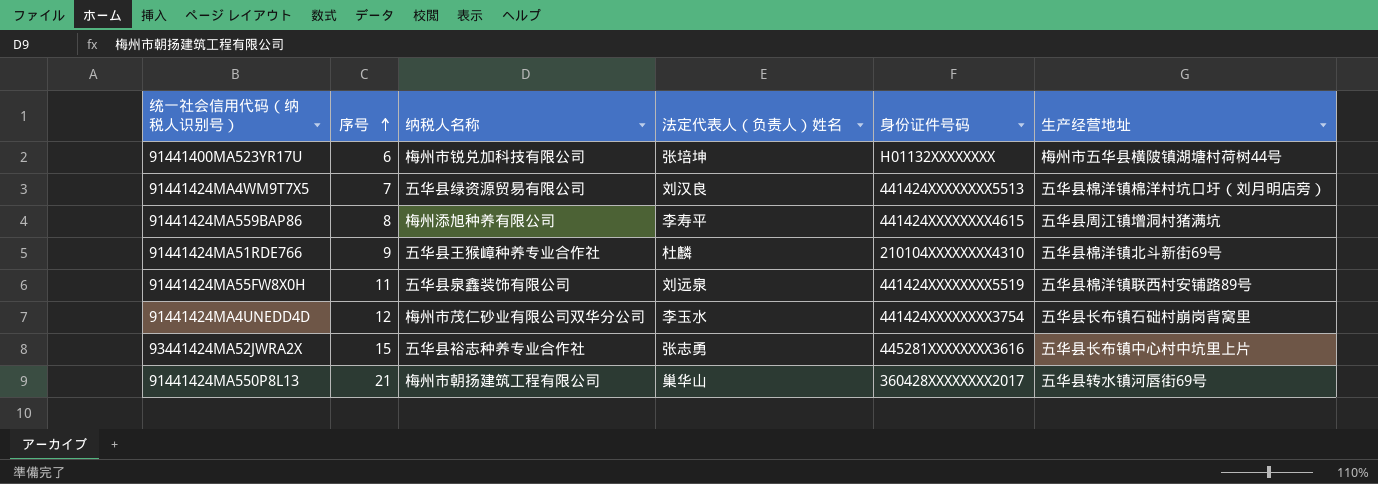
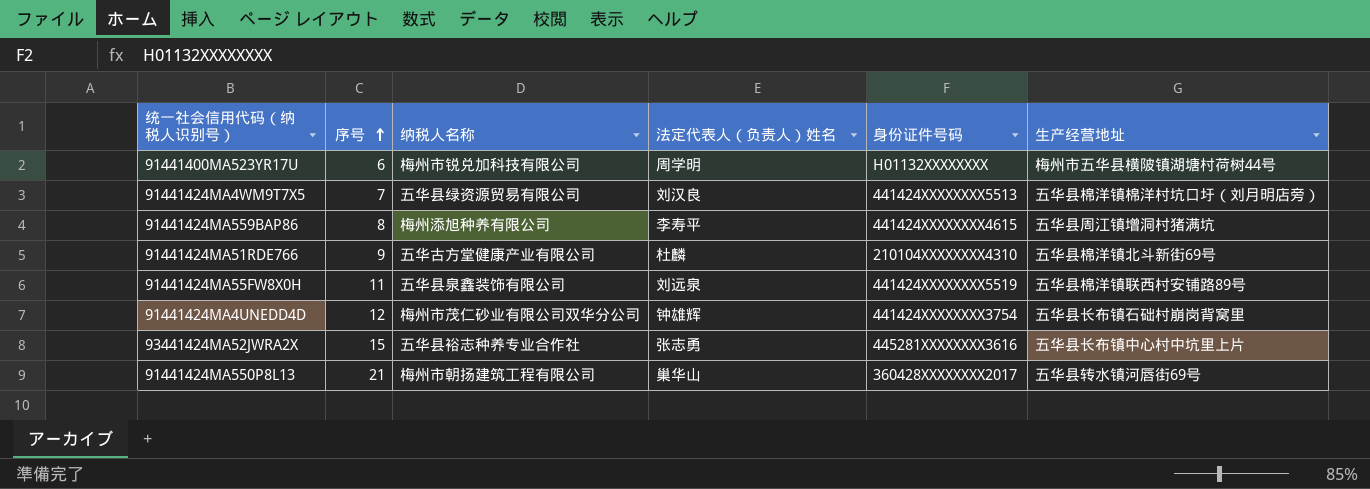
91441400MA523YR17U | 法定代表人（负责人）姓名: 张培坤 -> 周学明
91441424MA51RDE766 | 纳税人名称: 五华县王猴嶂种养专业合作社 -> 五华古方堂健康产业有限公司
91441424MA4UNEDD4D | 法定代表人（负责人）姓名: 李玉水 -> 钟雄辉

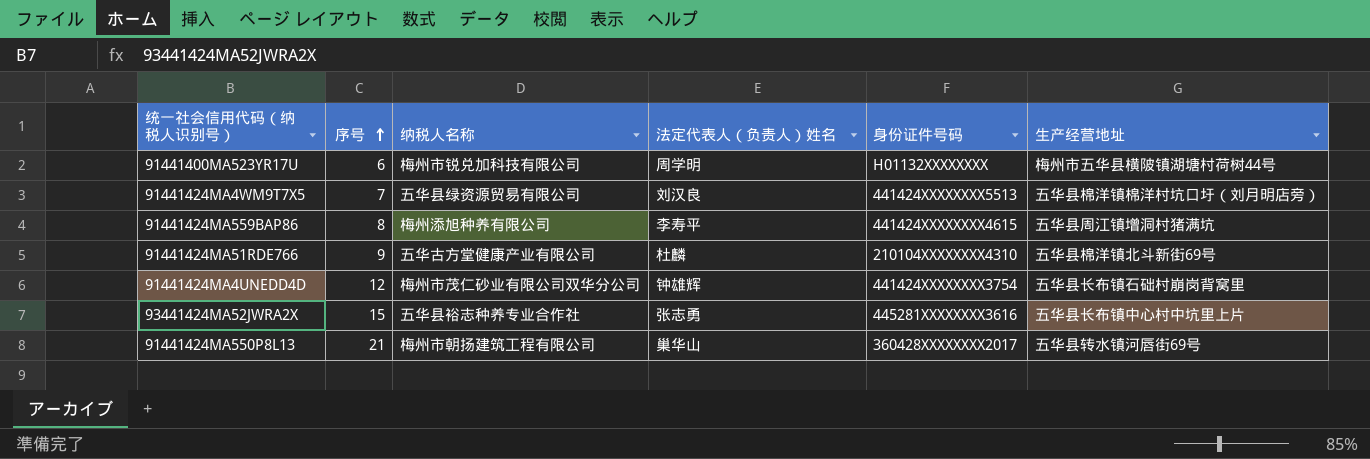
row 91441424MA55FW8X0H: 11 | 五华县泉鑫装饰有限公司 | 刘远泉 | 441424XXXXXXXX5519 | 五华县棉洋镇联西村安铺路89号 -> none

